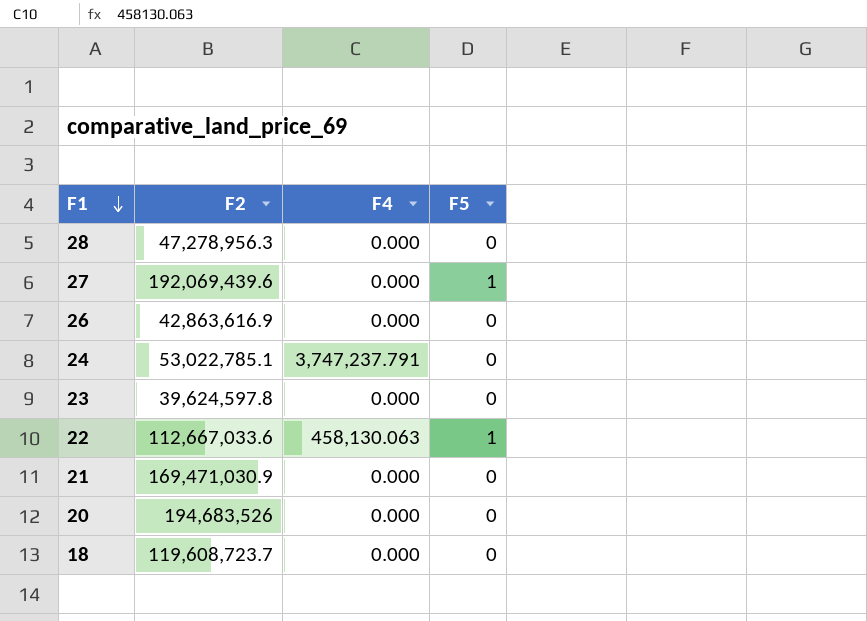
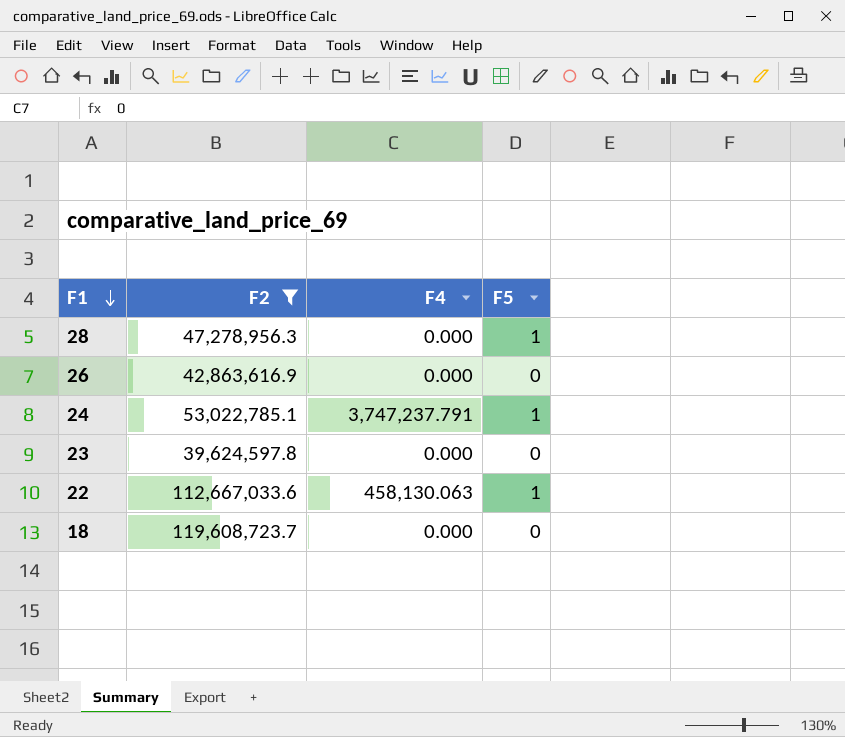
filter: none -> F2 <= 119,608,723.7
28 | F5: 0 -> 1
24 | F5: 0 -> 1

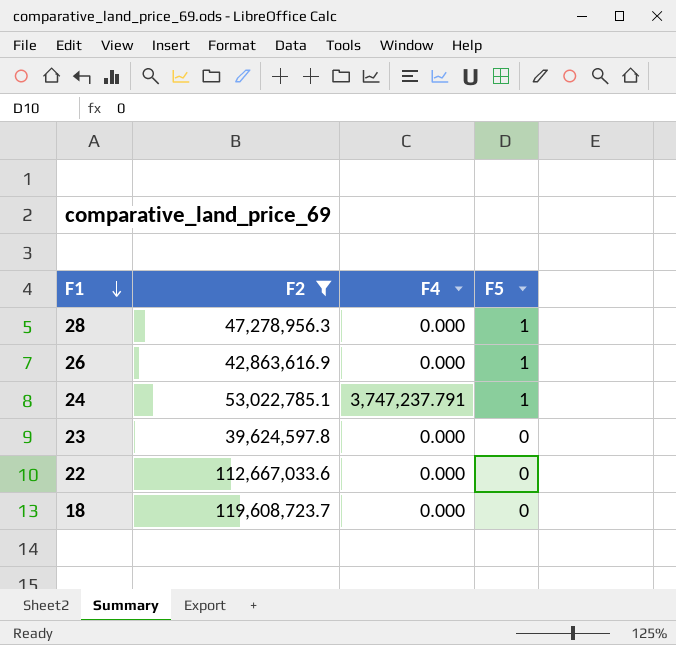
26 | F5: 0 -> 1
22 | F4: 458,130.063 -> 0.000
22 | F5: 1 -> 0

